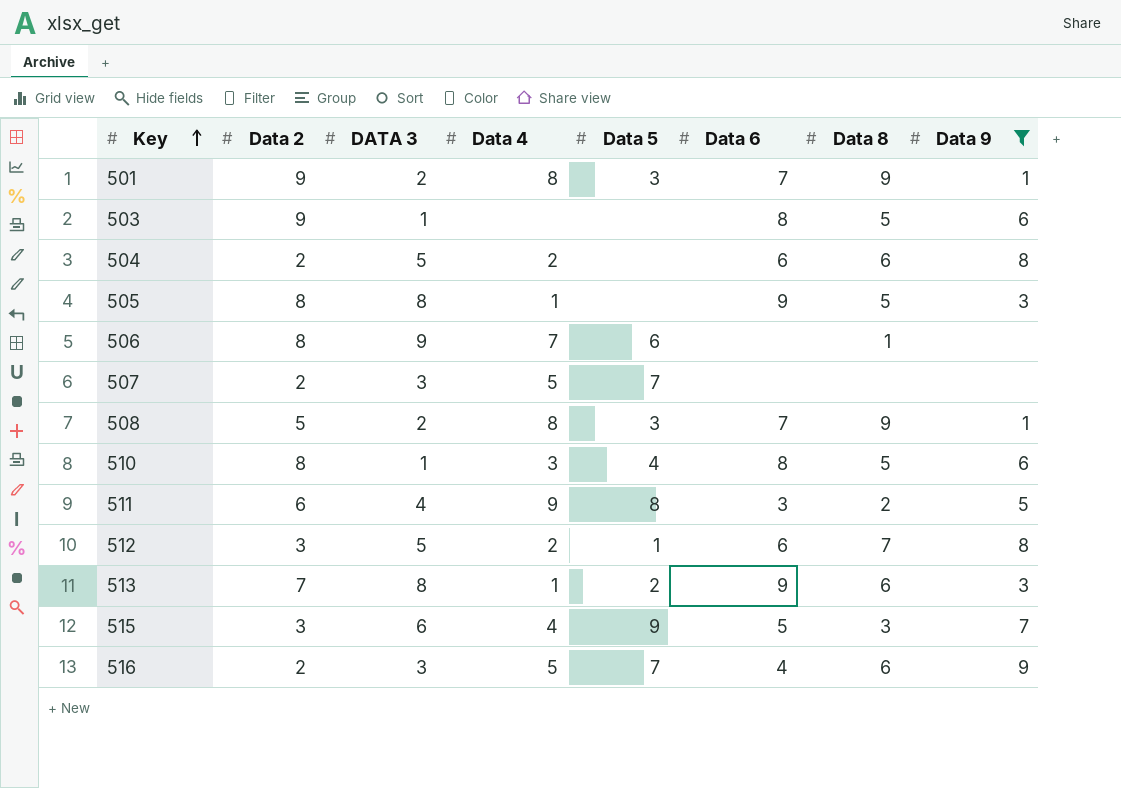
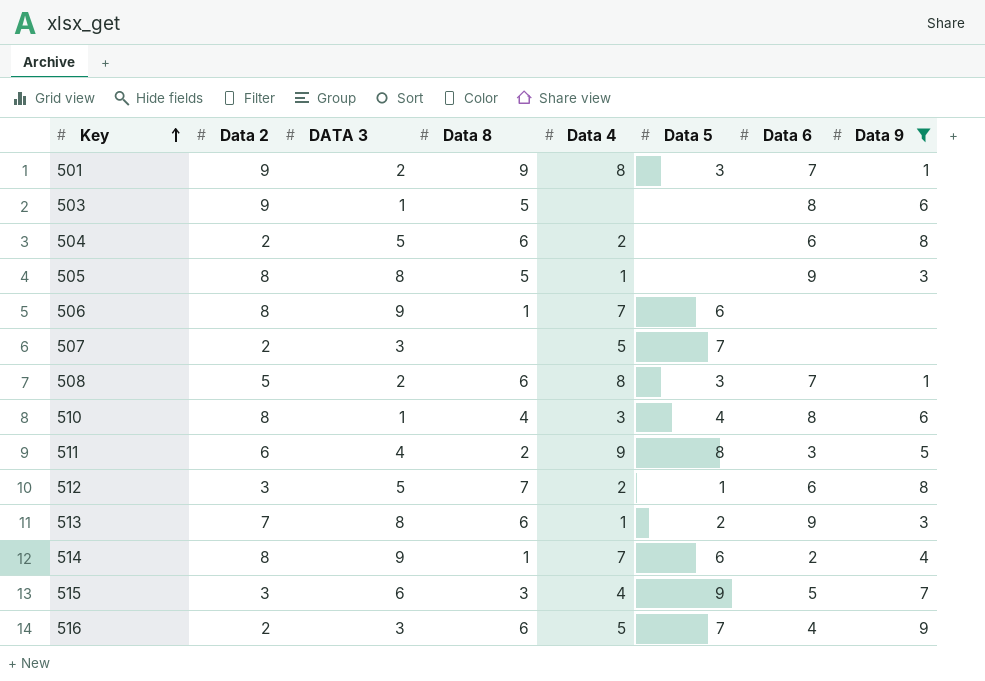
column Data 8 | position: 7 -> 4
508 | Data 8: 9 -> 6
510 | Data 8: 5 -> 4
row 514: none -> 8 | 9 | 1 | 7 | 6 | 2 | 4

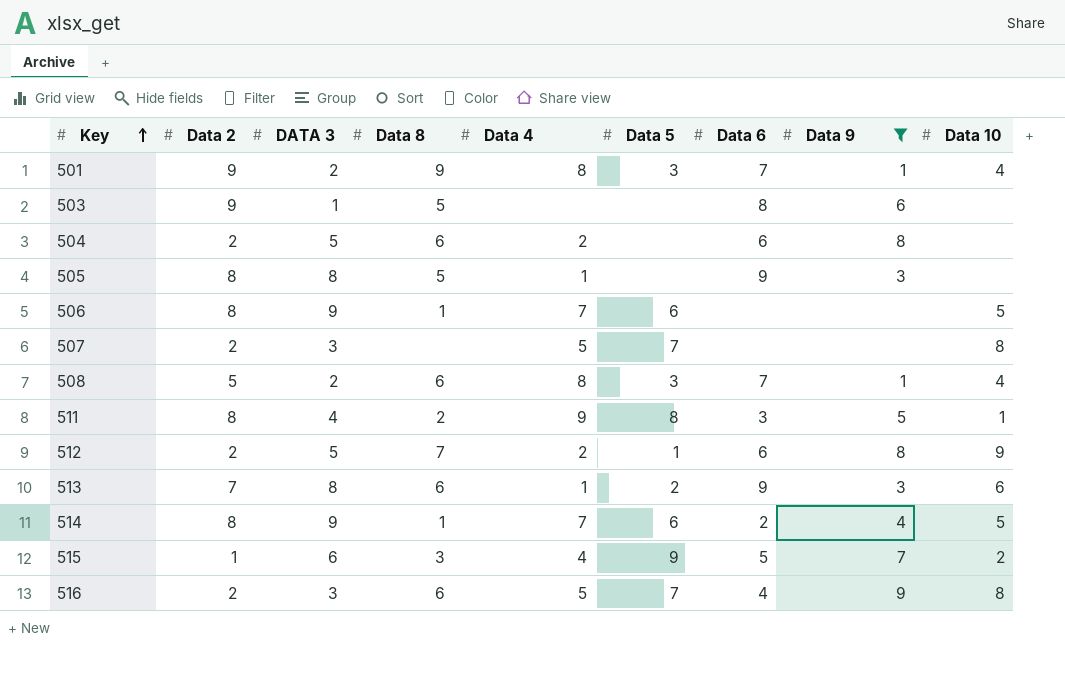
column Data 10 | position: none -> 9
row 510: 8 | 1 | 4 | 3 | 4 | 8 | 6 -> none
511 | Data 2: 6 -> 8
512 | Data 2: 3 -> 2
515 | Data 2: 3 -> 1

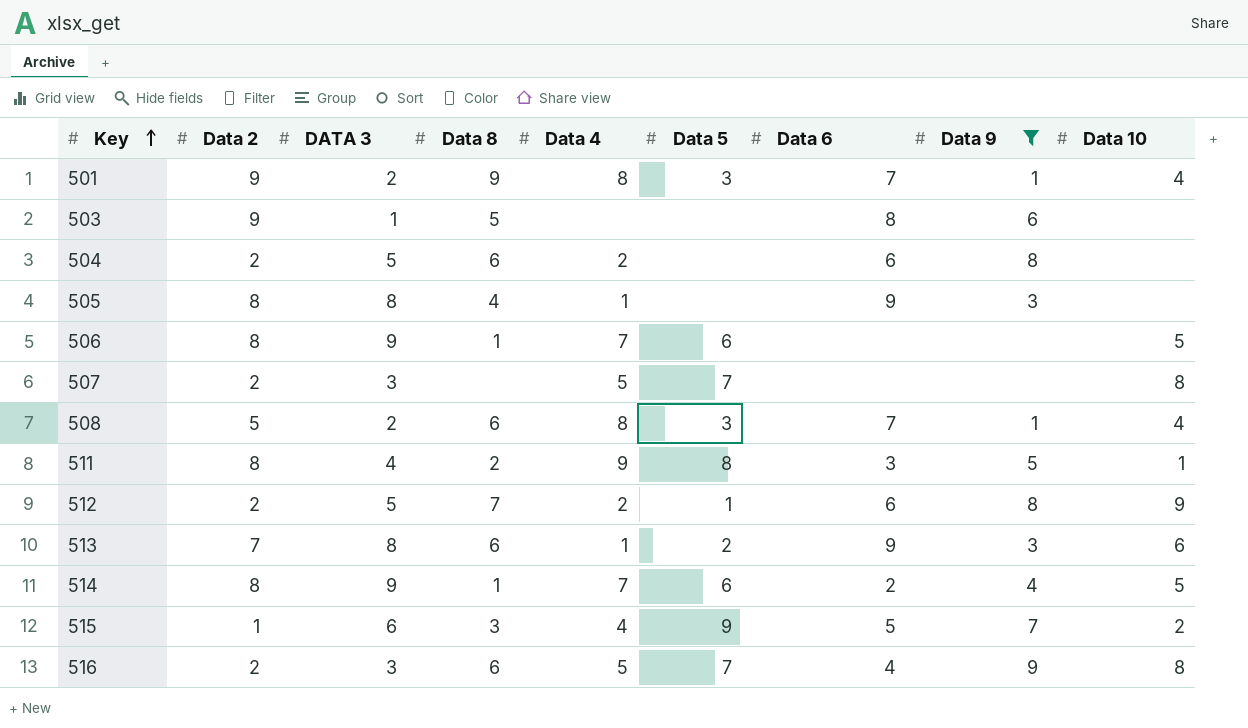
505 | Data 8: 5 -> 4

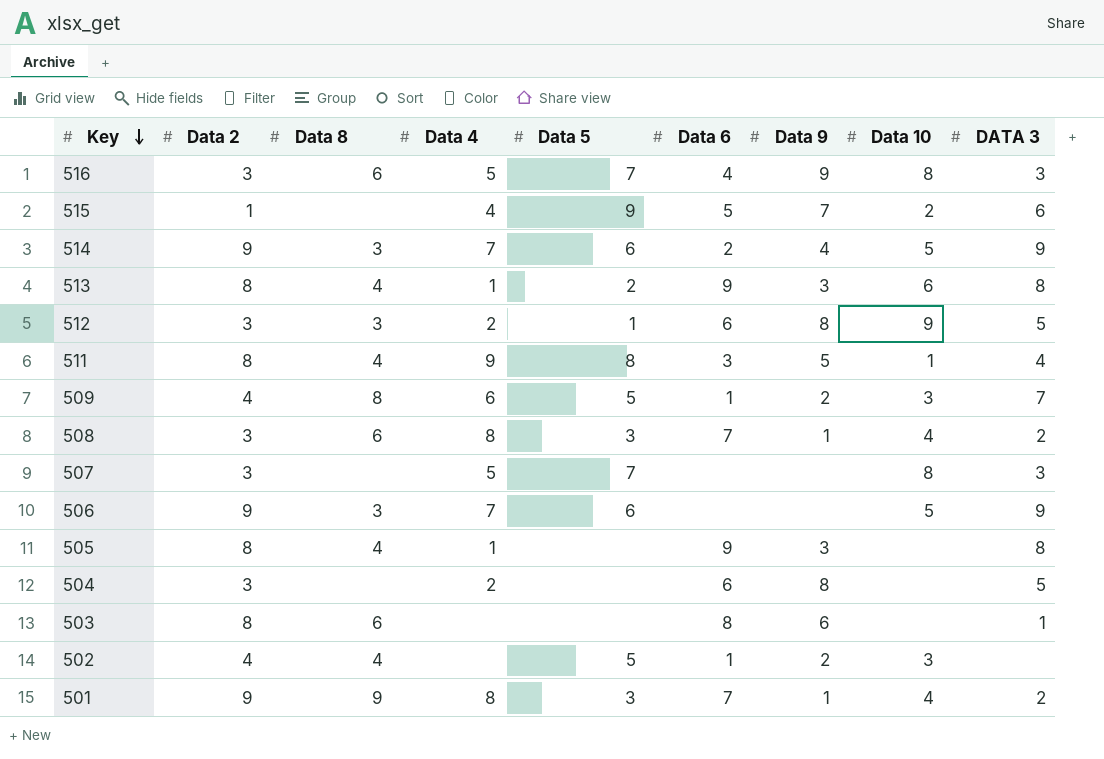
filter: Data 9 != 2 -> none
row order: Key ascending -> Key descending
column DATA 3 | position: 3 -> 9
516 | Data 2: 2 -> 3
515 | Data 8: 3 -> none
514 | Data 2: 8 -> 9
514 | Data 8: 1 -> 3
513 | Data 2: 7 -> 8
513 | Data 8: 6 -> 4
512 | Data 2: 2 -> 3
512 | Data 8: 7 -> 3
511 | Data 8: 2 -> 4
508 | Data 2: 5 -> 3
507 | Data 2: 2 -> 3
506 | Data 2: 8 -> 9
506 | Data 8: 1 -> 3
504 | Data 2: 2 -> 3
504 | Data 8: 6 -> none
503 | Data 2: 9 -> 8
503 | Data 8: 5 -> 6

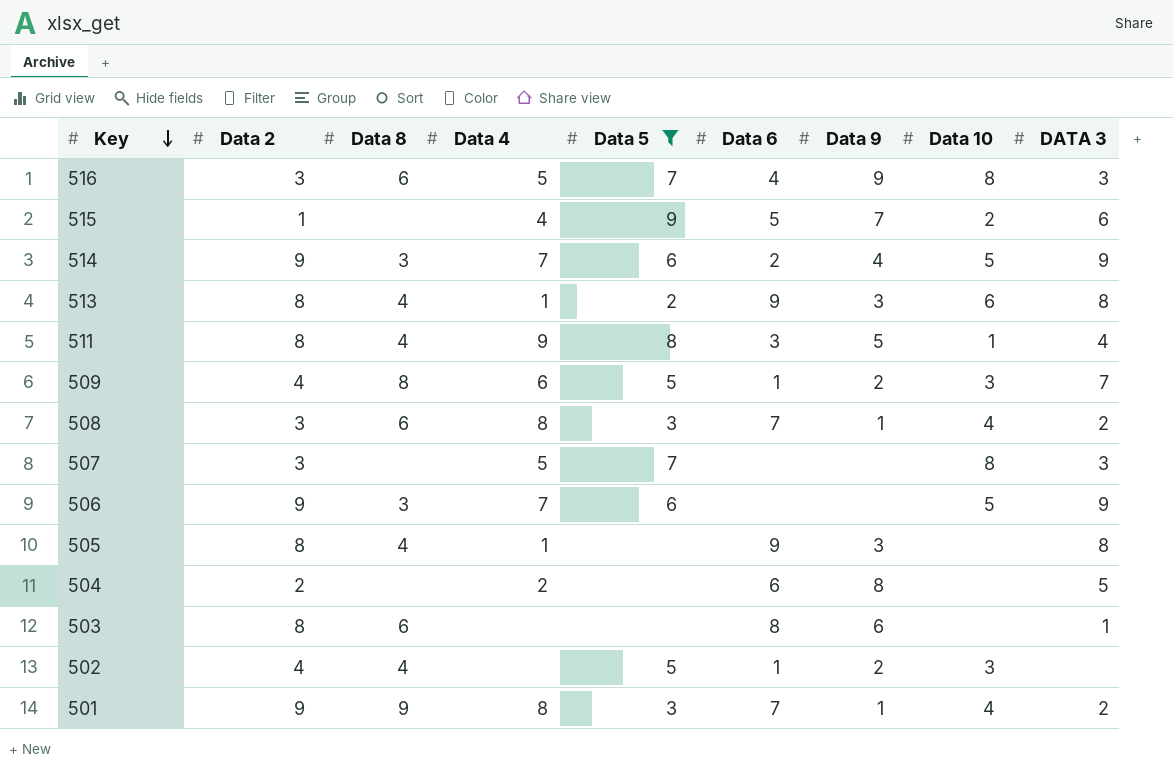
filter: none -> Data 5 != 1
504 | Data 2: 3 -> 2

